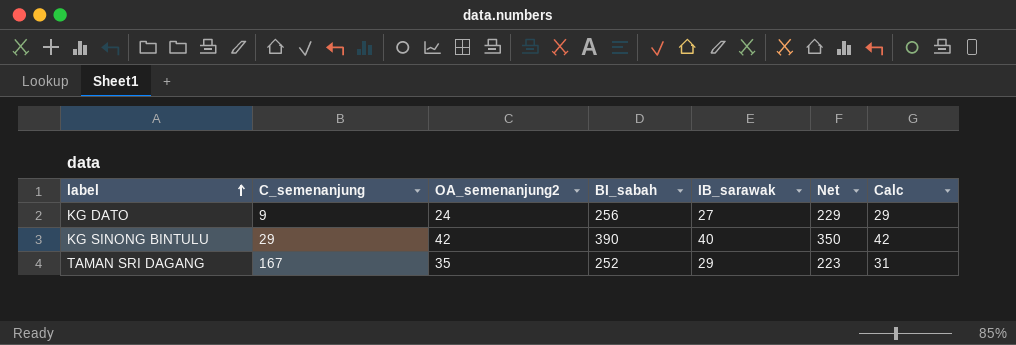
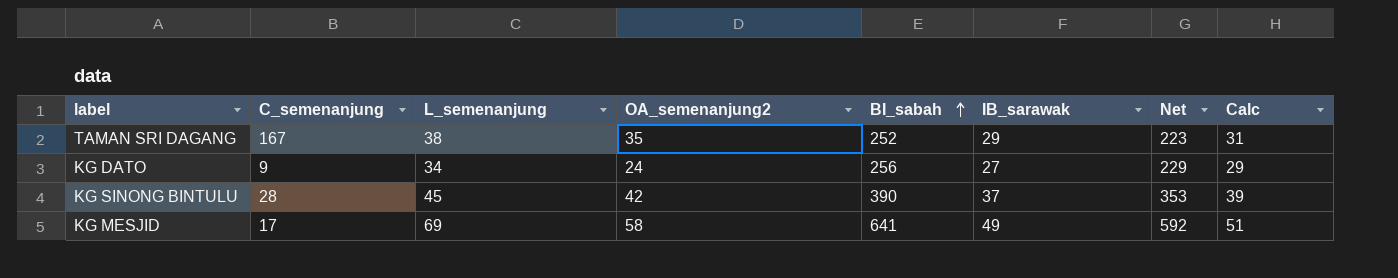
row order: label ascending -> BI_sabah ascending
column L_semenanjung | position: none -> 3
KG SINONG BINTULU | C_semenanjung: 29 -> 28
KG SINONG BINTULU | IB_sarawak: 40 -> 37
KG SINONG BINTULU | Net: 350 -> 353
KG SINONG BINTULU | Calc: 42 -> 39
row KG MESJID: none -> 17 | 69 | 58 | 641 | 49 | 592 | 51

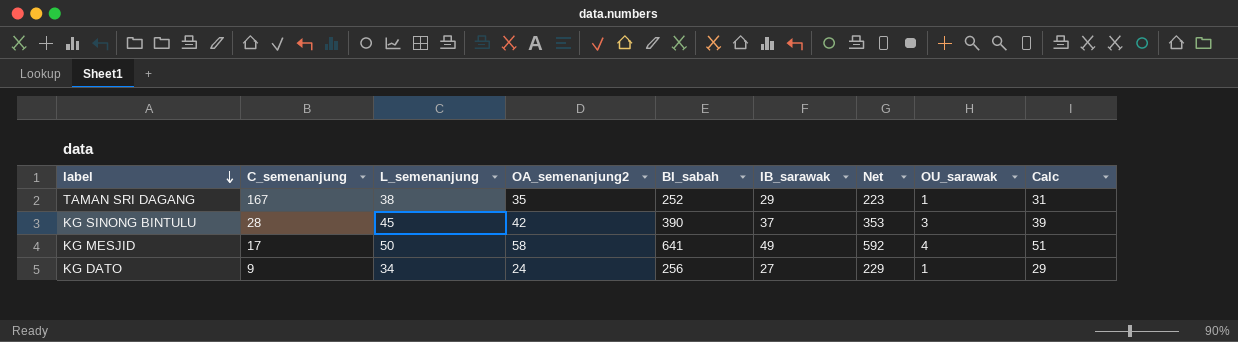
row order: BI_sabah ascending -> label descending
column OU_sarawak | position: none -> 8
KG MESJID | L_semenanjung: 69 -> 50

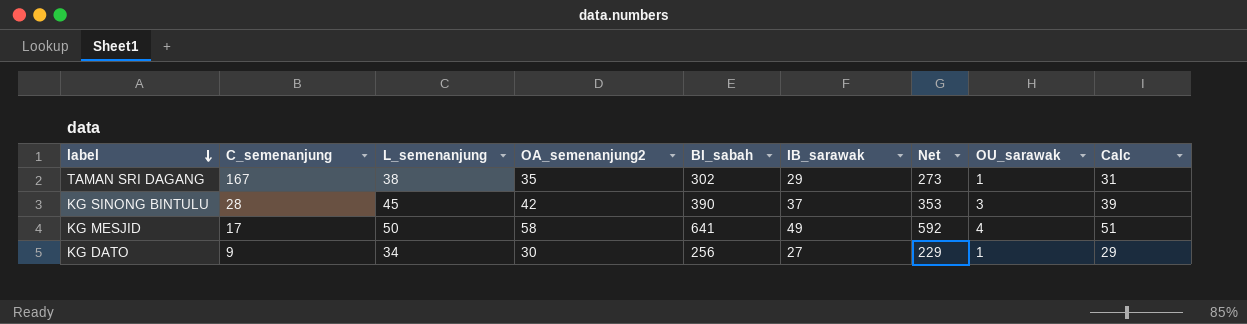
TAMAN SRI DAGANG | BI_sabah: 252 -> 302
TAMAN SRI DAGANG | Net: 223 -> 273
KG DATO | OA_semenanjung2: 24 -> 30

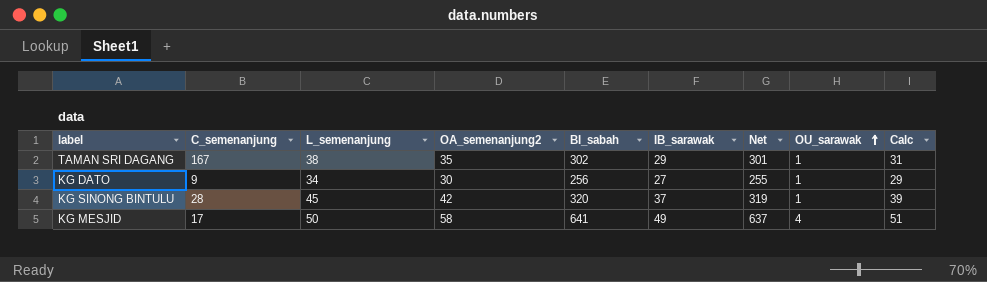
row order: label descending -> OU_sarawak ascending
column Net | formula: [BI_sabah] - [IB_sarawak] -> [BI_sabah] - [OU_sarawak]
KG SINONG BINTULU | BI_sabah: 390 -> 320
KG SINONG BINTULU | OU_sarawak: 3 -> 1

